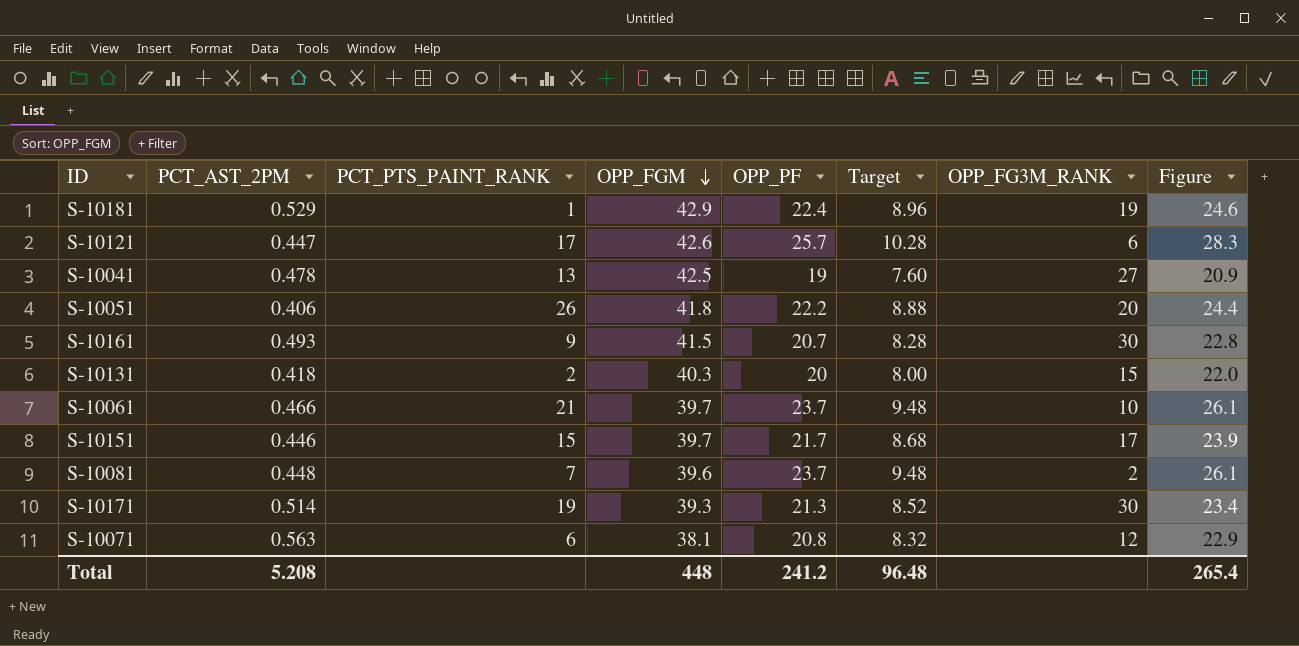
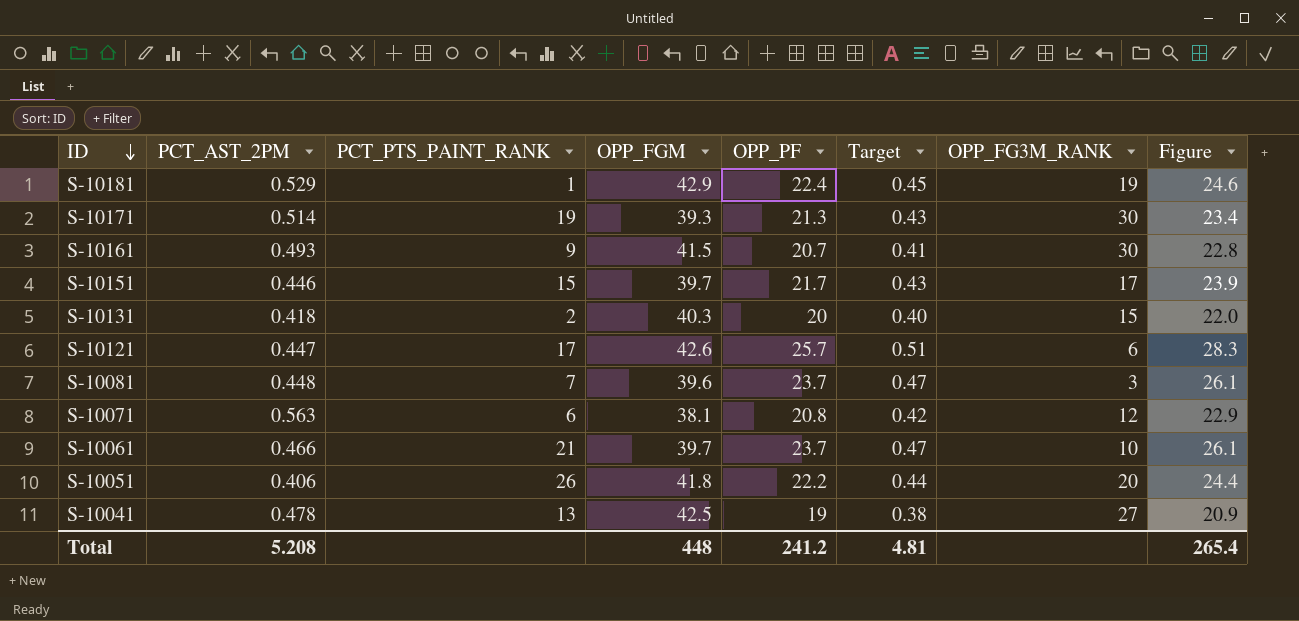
row order: OPP_FGM descending -> ID descending
column Target | formula: [OPP_PF] * 0.4 -> [OPP_PF] * 0.02
S-10081 | OPP_FG3M_RANK: 2 -> 3
Total | Target: 96.48 -> 4.81

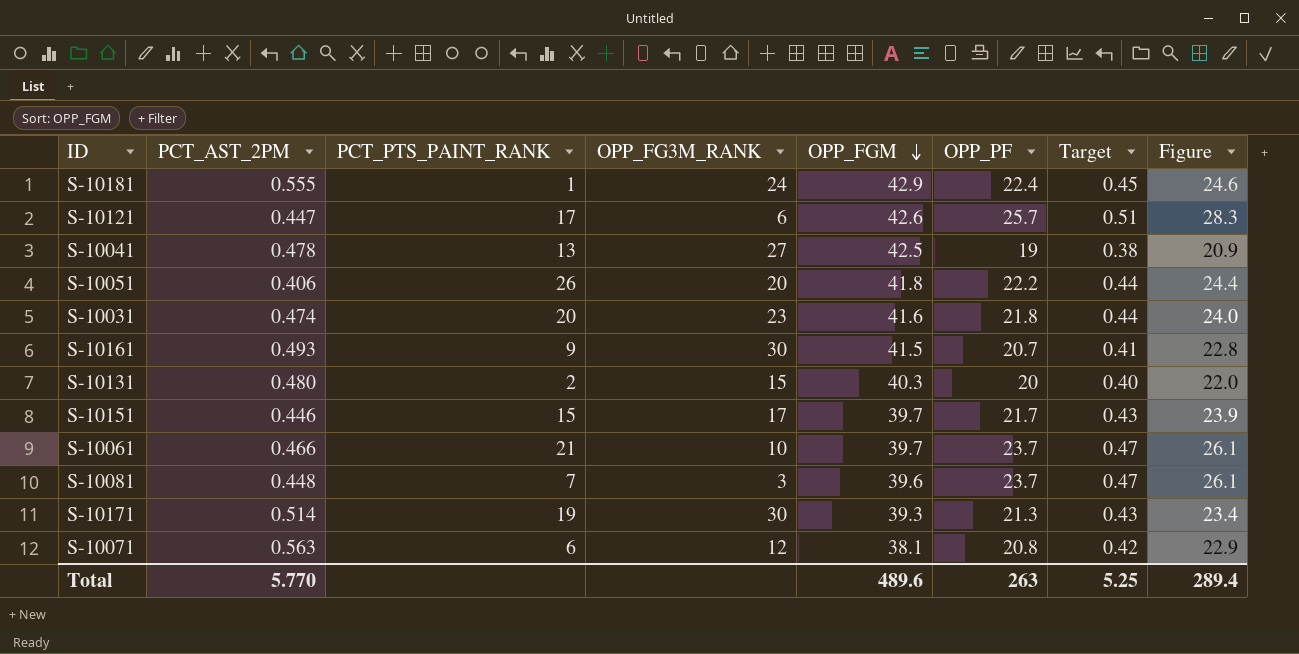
row order: ID descending -> OPP_FGM descending
column OPP_FG3M_RANK | position: 7 -> 4
S-10181 | PCT_AST_2PM: 0.529 -> 0.555
S-10181 | OPP_FG3M_RANK: 19 -> 24
row S-10031: none -> 0.474 | 20 | 23 | 41.6 | 21.8 | 0.44 | 24.0
S-10131 | PCT_AST_2PM: 0.418 -> 0.480
Total | PCT_AST_2PM: 5.208 -> 5.770
Total | OPP_FGM: 448 -> 489.6
Total | OPP_PF: 241.2 -> 263
Total | Target: 4.81 -> 5.25
Total | Figure: 265.4 -> 289.4

